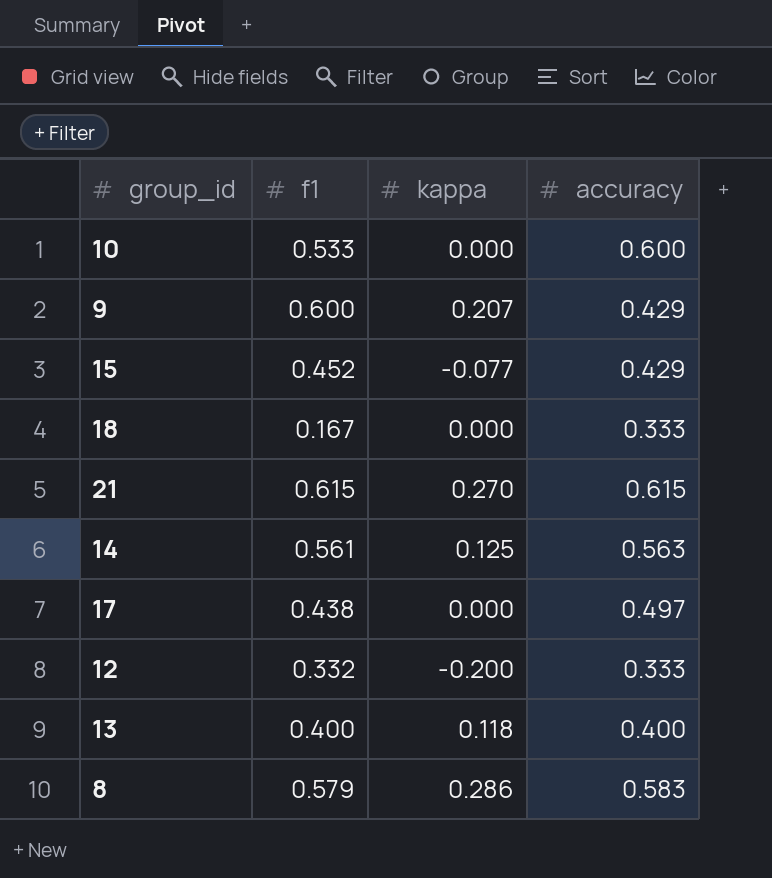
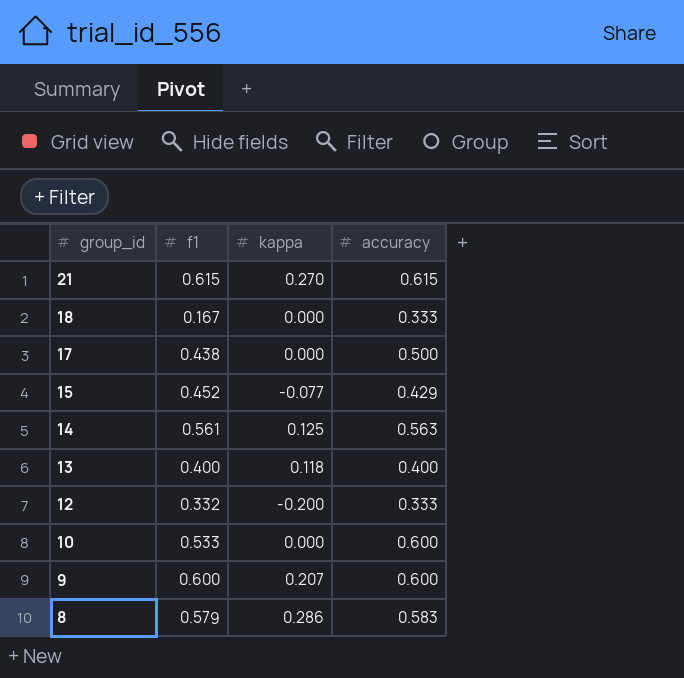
row order: none -> group_id descending
17 | accuracy: 0.497 -> 0.500
9 | accuracy: 0.429 -> 0.600

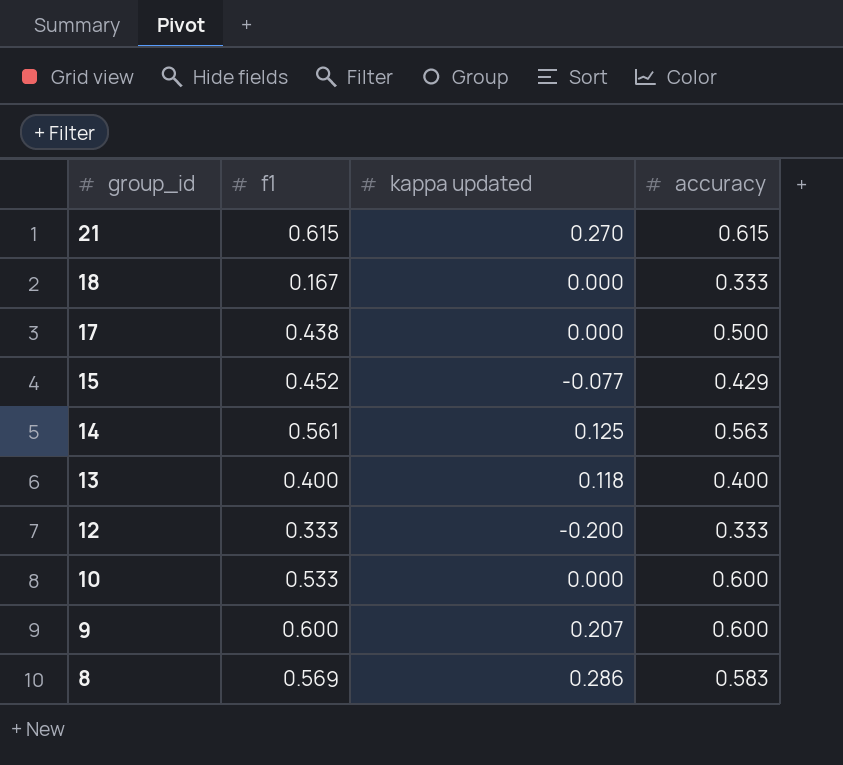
column name: kappa -> kappa updated
12 | f1: 0.332 -> 0.333
8 | f1: 0.579 -> 0.569

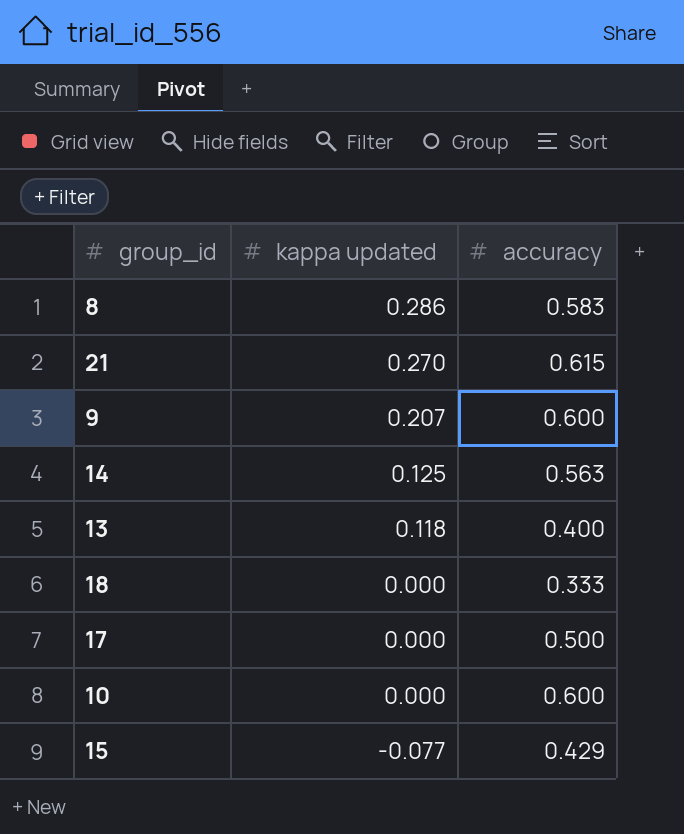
row order: group_id descending -> kappa updated descending
column f1 | position: 2 -> none
row 12: 0.333 | -0.200 | 0.333 -> none

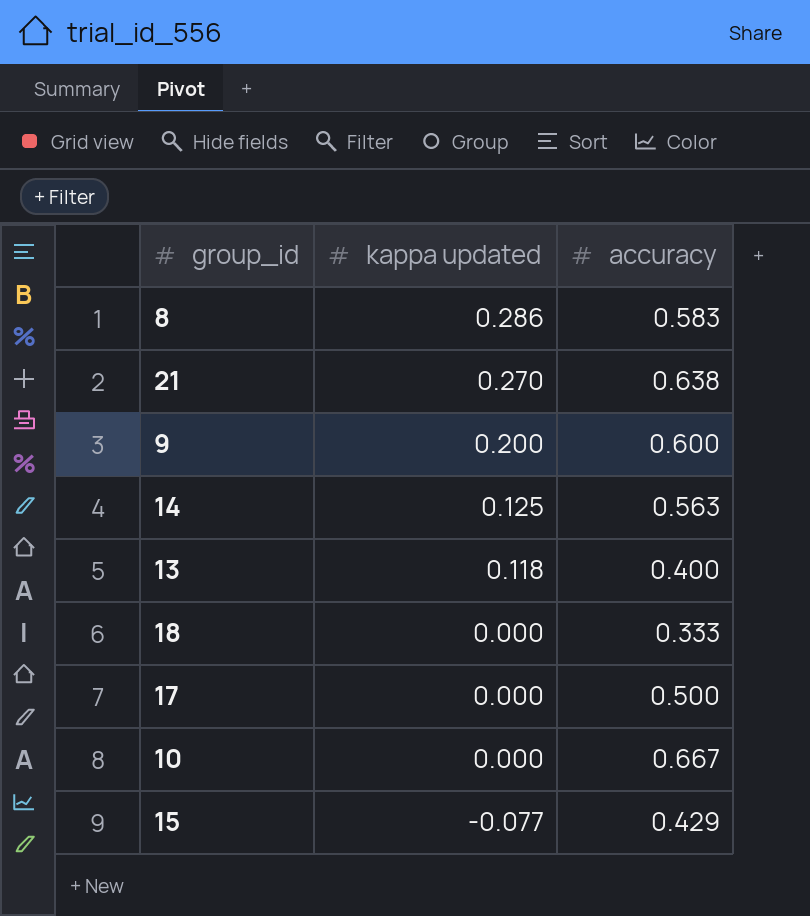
21 | accuracy: 0.615 -> 0.638
9 | kappa updated: 0.207 -> 0.200
10 | accuracy: 0.600 -> 0.667

